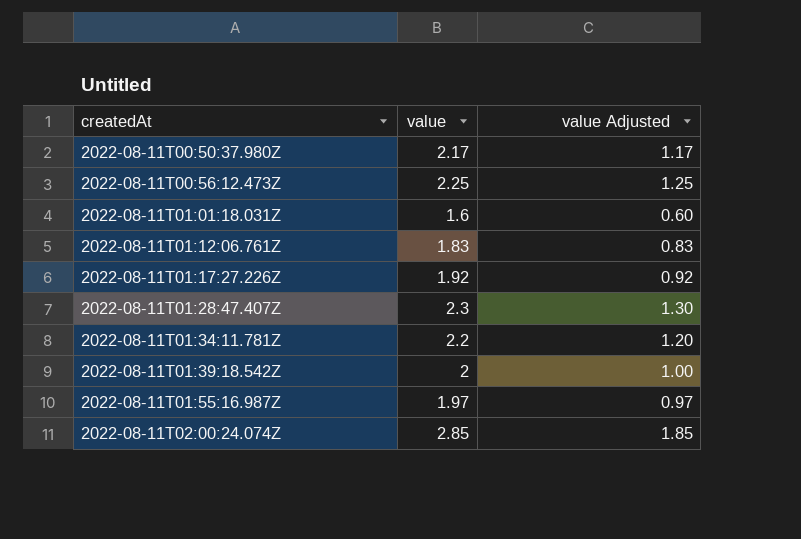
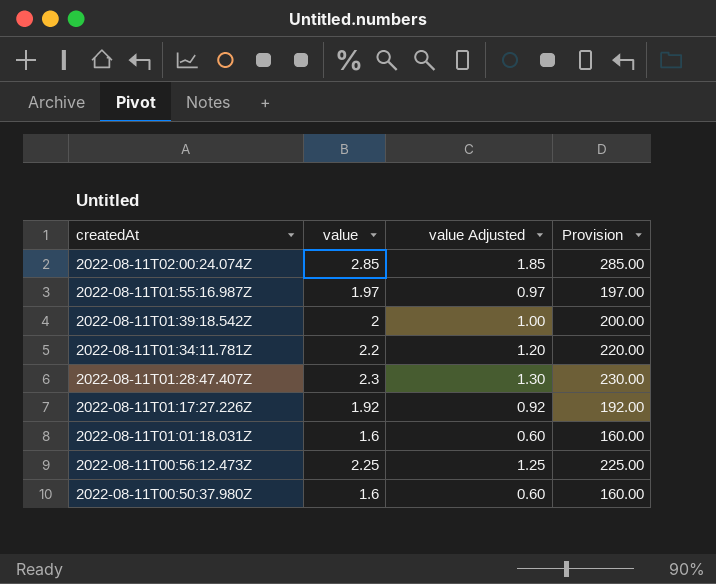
row order: createdAt ascending -> createdAt descending
column Provision | formula: none -> [value] * 100
row 2022-08-11T01:12:06.761Z: 1.83 | 0.83 -> none
2022-08-11T00:50:37.980Z | value: 2.17 -> 1.6
2022-08-11T00:50:37.980Z | value Adjusted: 1.17 -> 0.60

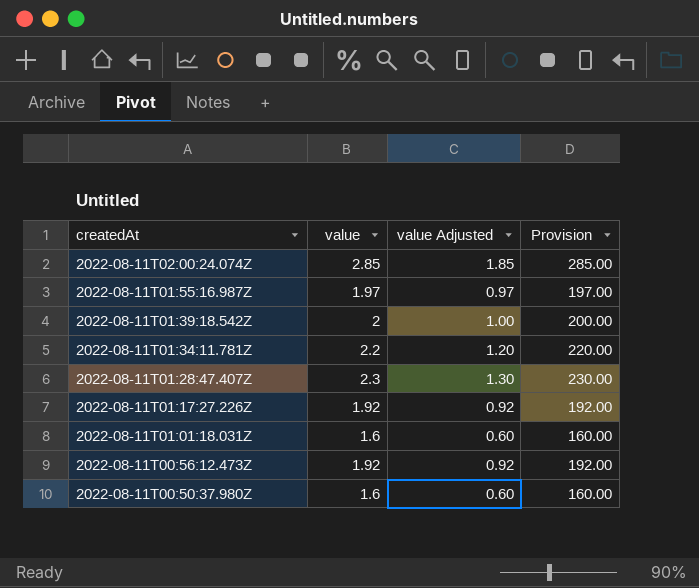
2022-08-11T00:56:12.473Z | value: 2.25 -> 1.92
2022-08-11T00:56:12.473Z | value Adjusted: 1.25 -> 0.92
2022-08-11T00:56:12.473Z | Provision: 225.00 -> 192.00

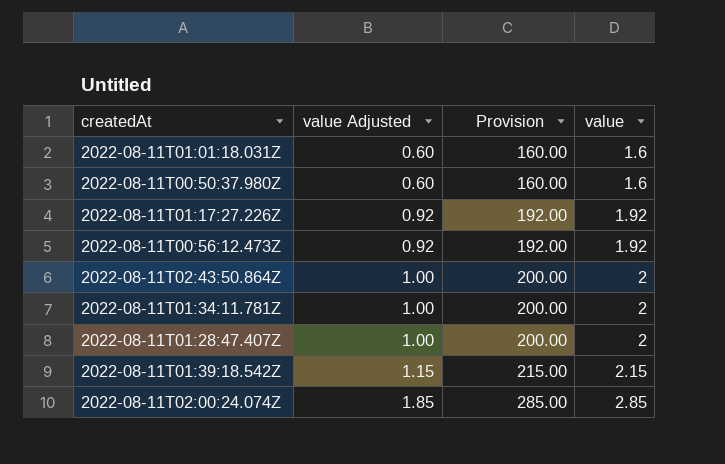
row order: createdAt descending -> value Adjusted ascending
column value | position: 2 -> 4
row 2022-08-11T01:55:16.987Z: 1.97 | 0.97 | 197.00 -> none
row 2022-08-11T02:43:50.864Z: none -> 1.00 | 200.00 | 2
2022-08-11T01:34:11.781Z | value Adjusted: 1.20 -> 1.00
2022-08-11T01:34:11.781Z | Provision: 220.00 -> 200.00
2022-08-11T01:34:11.781Z | value: 2.2 -> 2
2022-08-11T01:28:47.407Z | value Adjusted: 1.30 -> 1.00
2022-08-11T01:28:47.407Z | Provision: 230.00 -> 200.00
2022-08-11T01:28:47.407Z | value: 2.3 -> 2
2022-08-11T01:39:18.542Z | value Adjusted: 1.00 -> 1.15
2022-08-11T01:39:18.542Z | Provision: 200.00 -> 215.00
2022-08-11T01:39:18.542Z | value: 2 -> 2.15

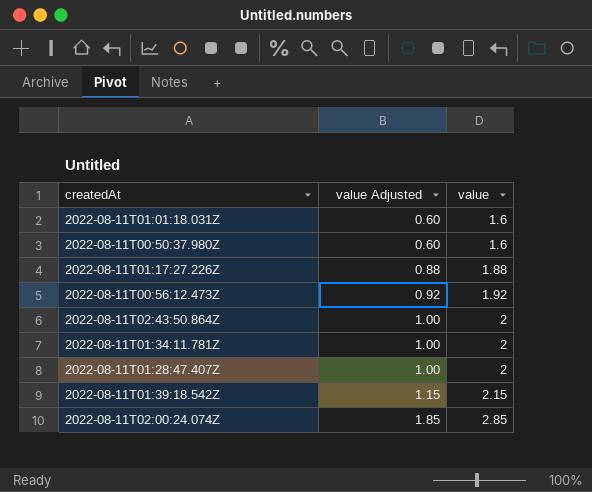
column Provision | formula: [value] * 100 -> none
2022-08-11T01:17:27.226Z | value Adjusted: 0.92 -> 0.88
2022-08-11T01:17:27.226Z | value: 1.92 -> 1.88

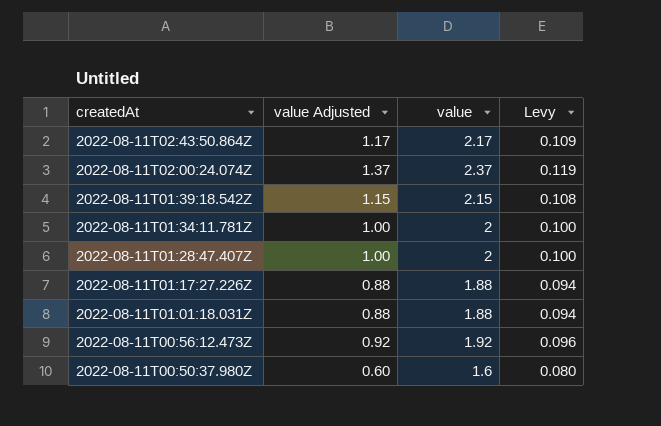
row order: value Adjusted ascending -> createdAt descending
column Levy | formula: none -> [value] * 0.05
2022-08-11T02:43:50.864Z | value Adjusted: 1.00 -> 1.17
2022-08-11T02:43:50.864Z | value: 2 -> 2.17
2022-08-11T02:00:24.074Z | value Adjusted: 1.85 -> 1.37
2022-08-11T02:00:24.074Z | value: 2.85 -> 2.37
2022-08-11T01:01:18.031Z | value Adjusted: 0.60 -> 0.88
2022-08-11T01:01:18.031Z | value: 1.6 -> 1.88

